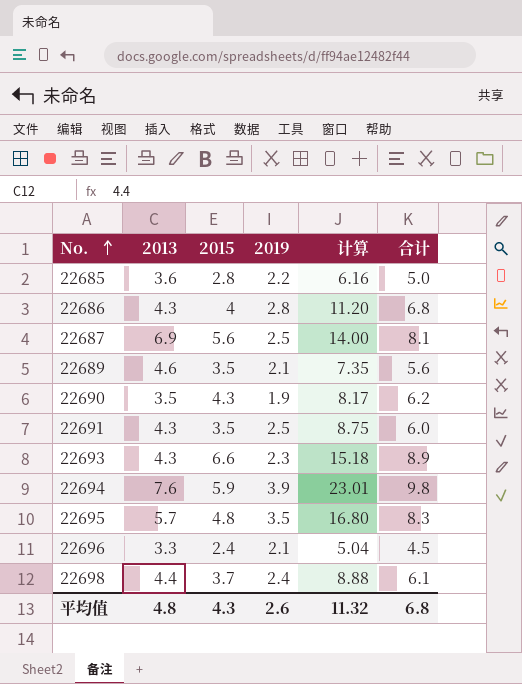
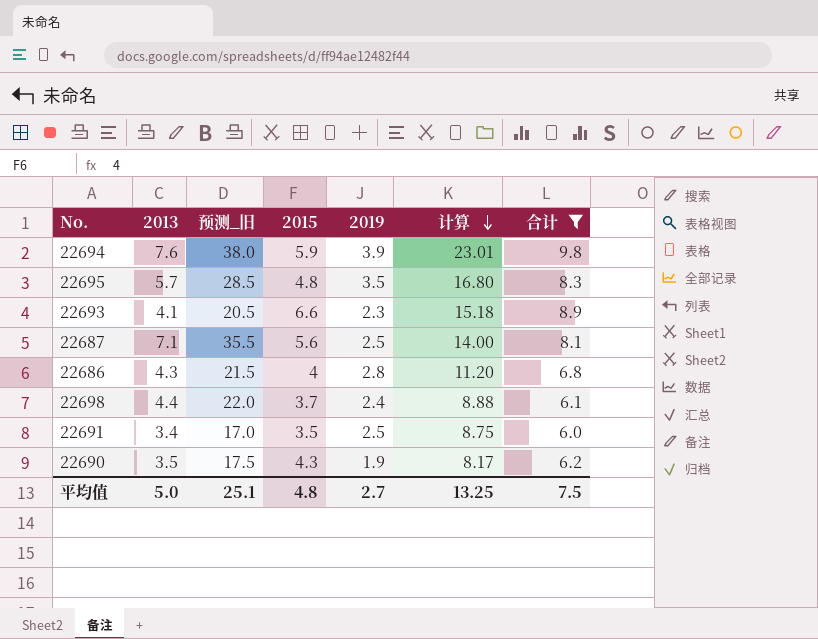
filter: none -> 合计 >= 6.0
row order: No. ascending -> 计算 descending
column 预测_旧 | formula: none -> [2013] * 5
22693 | 2013: 4.3 -> 4.1
22687 | 2013: 6.9 -> 7.1
22691 | 2013: 4.3 -> 3.4
平均值 | 2013: 4.8 -> 5.0
平均值 | 2015: 4.3 -> 4.8
平均值 | 2019: 2.6 -> 2.7
平均值 | 计算: 11.32 -> 13.25
平均值 | 合计: 6.8 -> 7.5

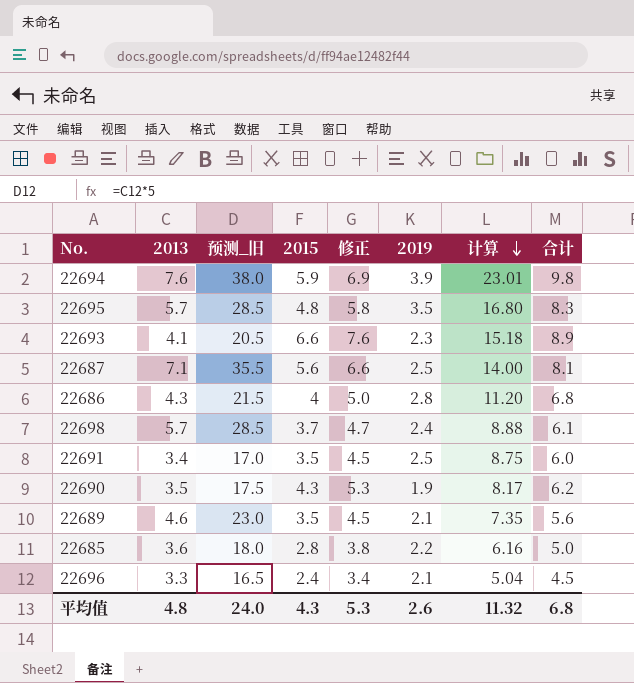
filter: 合计 >= 6.0 -> none
column 修正 | formula: none -> [2015] + 1
22698 | 2013: 4.4 -> 5.7
22698 | 预测_旧: 22.0 -> 28.5
平均值 | 2013: 5.0 -> 4.8
平均值 | 预测_旧: 25.1 -> 24.0
平均值 | 2015: 4.8 -> 4.3
平均值 | 2019: 2.7 -> 2.6
平均值 | 计算: 13.25 -> 11.32
平均值 | 合计: 7.5 -> 6.8

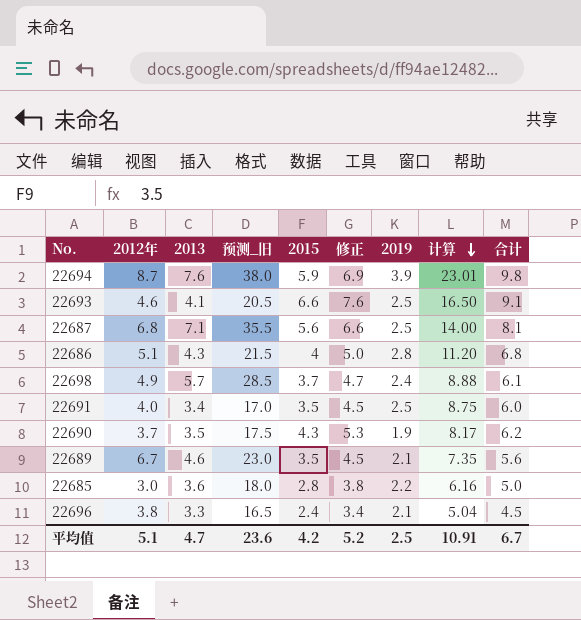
column 2012年 | position: none -> 2
row 22695: 5.7 | 28.5 | 4.8 | 5.8 | 3.5 | 16.80 | 8.3 -> none
22693 | 2019: 2.3 -> 2.5
22693 | 计算: 15.18 -> 16.50
22693 | 合计: 8.9 -> 9.1
平均值 | 2013: 4.8 -> 4.7
平均值 | 预测_旧: 24.0 -> 23.6
平均值 | 2015: 4.3 -> 4.2
平均值 | 修正: 5.3 -> 5.2
平均值 | 2019: 2.6 -> 2.5
平均值 | 计算: 11.32 -> 10.91
平均值 | 合计: 6.8 -> 6.7

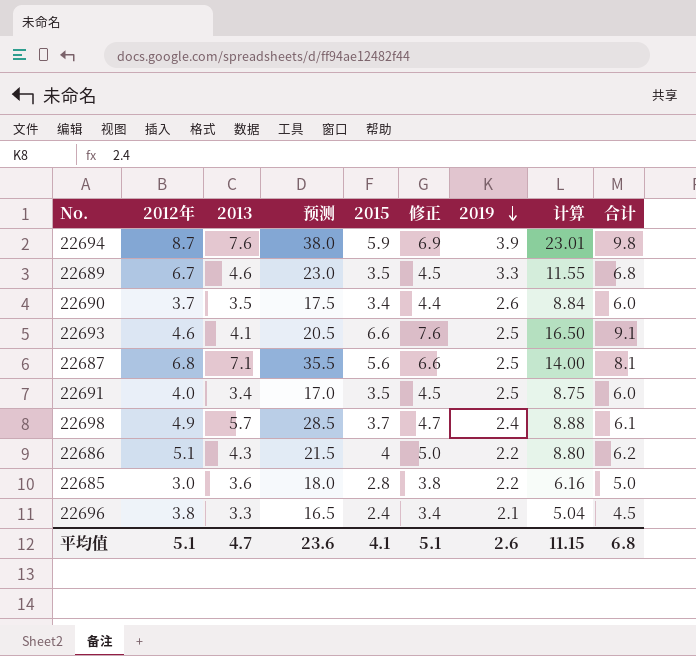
row order: 计算 descending -> 2019 descending
column name: 预测_旧 -> 预测
22689 | 2019: 2.1 -> 3.3
22689 | 计算: 7.35 -> 11.55
22689 | 合计: 5.6 -> 6.8
22690 | 2015: 4.3 -> 3.4
22690 | 修正: 5.3 -> 4.4
22690 | 2019: 1.9 -> 2.6
22690 | 计算: 8.17 -> 8.84
22690 | 合计: 6.2 -> 6.0
22686 | 2019: 2.8 -> 2.2
22686 | 计算: 11.20 -> 8.80
22686 | 合计: 6.8 -> 6.2
平均值 | 2015: 4.2 -> 4.1
平均值 | 修正: 5.2 -> 5.1
平均值 | 2019: 2.5 -> 2.6
平均值 | 计算: 10.91 -> 11.15
平均值 | 合计: 6.7 -> 6.8

